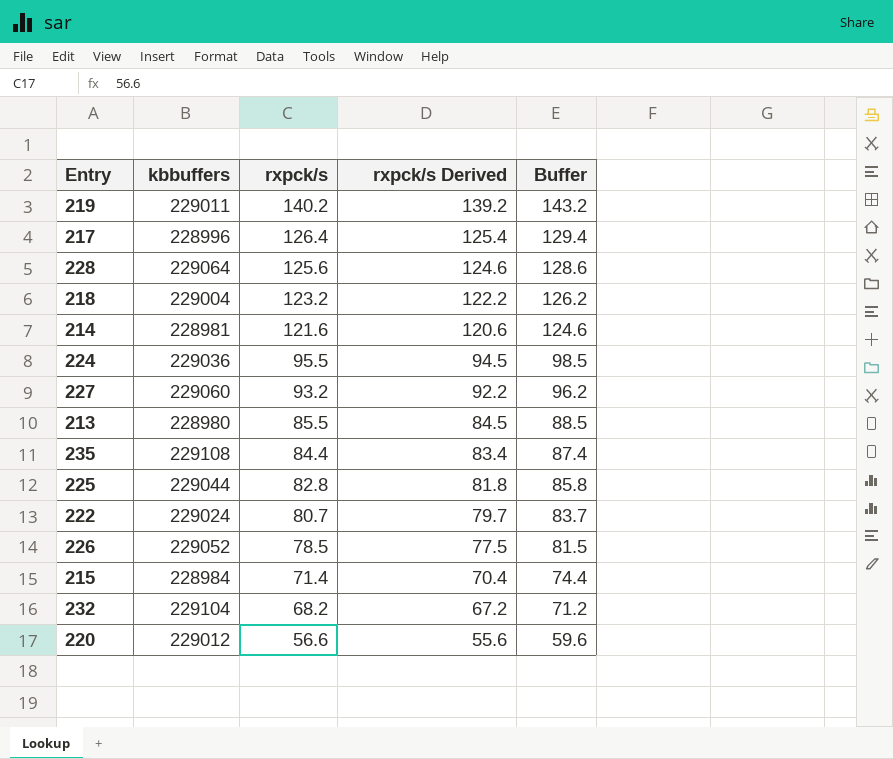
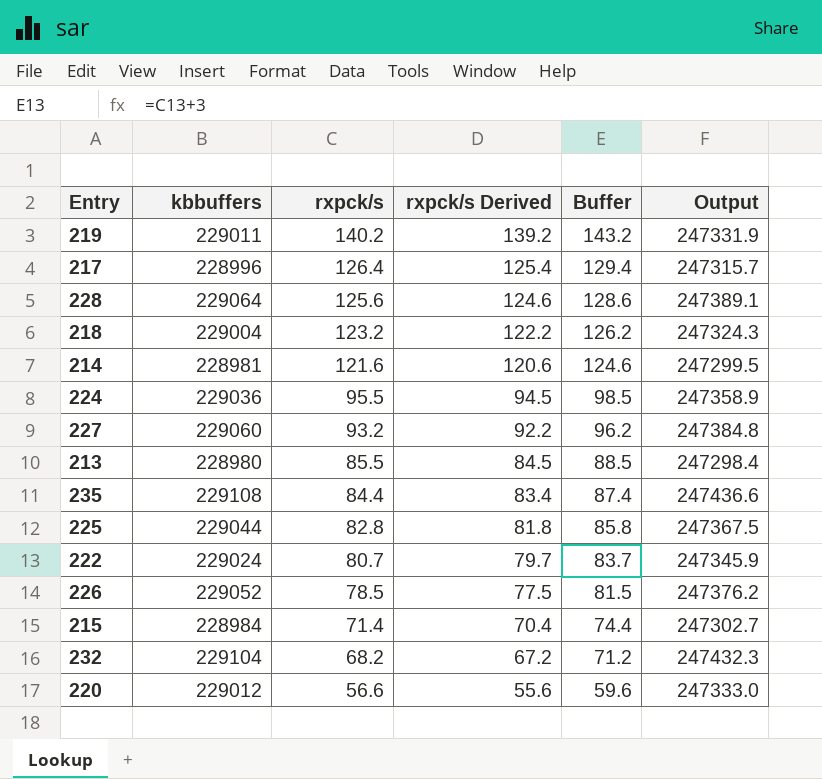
column Output | formula: none -> [kbbuffers] * 1.08

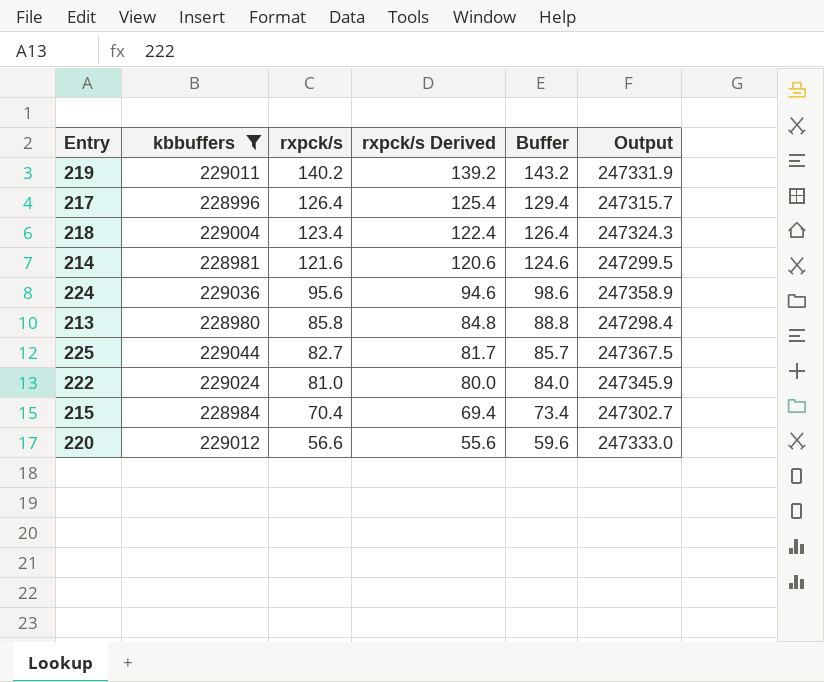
filter: none -> kbbuffers <= 229044
218 | rxpck/s: 123.2 -> 123.4
218 | rxpck/s Derived: 122.2 -> 122.4
218 | Buffer: 126.2 -> 126.4
224 | rxpck/s: 95.5 -> 95.6
224 | rxpck/s Derived: 94.5 -> 94.6
224 | Buffer: 98.5 -> 98.6
213 | rxpck/s: 85.5 -> 85.8
213 | rxpck/s Derived: 84.5 -> 84.8
213 | Buffer: 88.5 -> 88.8
225 | rxpck/s: 82.8 -> 82.7
225 | rxpck/s Derived: 81.8 -> 81.7
225 | Buffer: 85.8 -> 85.7
222 | rxpck/s: 80.7 -> 81.0
222 | rxpck/s Derived: 79.7 -> 80.0
222 | Buffer: 83.7 -> 84.0
215 | rxpck/s: 71.4 -> 70.4
215 | rxpck/s Derived: 70.4 -> 69.4
215 | Buffer: 74.4 -> 73.4

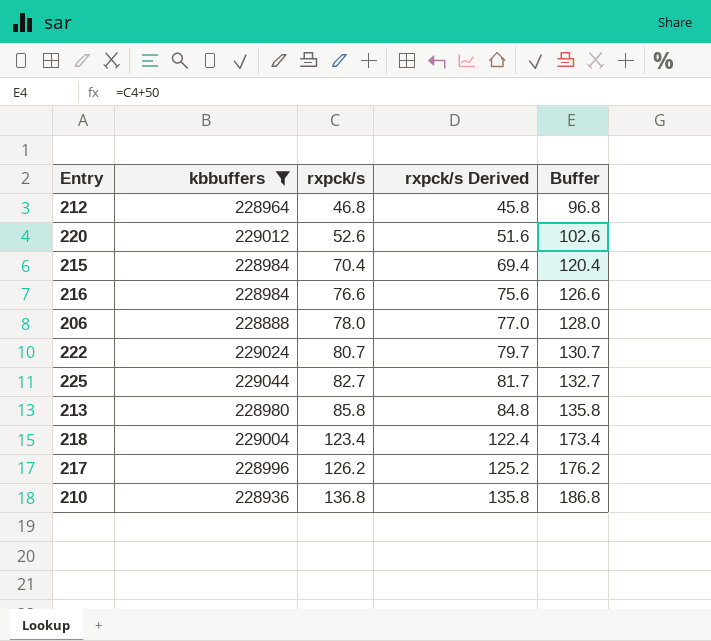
row order: rxpck/s descending -> rxpck/s ascending
column Output | formula: [kbbuffers] * 1.08 -> none
column Buffer | formula: [rxpck/s] + 3 -> [rxpck/s] + 50
row 219: 229011 | 140.2 | 139.2 | 143.2 | 247331.9 -> none
row 214: 228981 | 121.6 | 120.6 | 124.6 | 247299.5 -> none
row 224: 229036 | 95.6 | 94.6 | 98.6 | 247358.9 -> none
row 212: none -> 228964 | 46.8 | 45.8 | 96.8
220 | rxpck/s: 56.6 -> 52.6
220 | rxpck/s Derived: 55.6 -> 51.6
row 216: none -> 228984 | 76.6 | 75.6 | 126.6
row 206: none -> 228888 | 78.0 | 77.0 | 128.0
222 | rxpck/s: 81.0 -> 80.7
222 | rxpck/s Derived: 80.0 -> 79.7
217 | rxpck/s: 126.4 -> 126.2
217 | rxpck/s Derived: 125.4 -> 125.2
row 210: none -> 228936 | 136.8 | 135.8 | 186.8

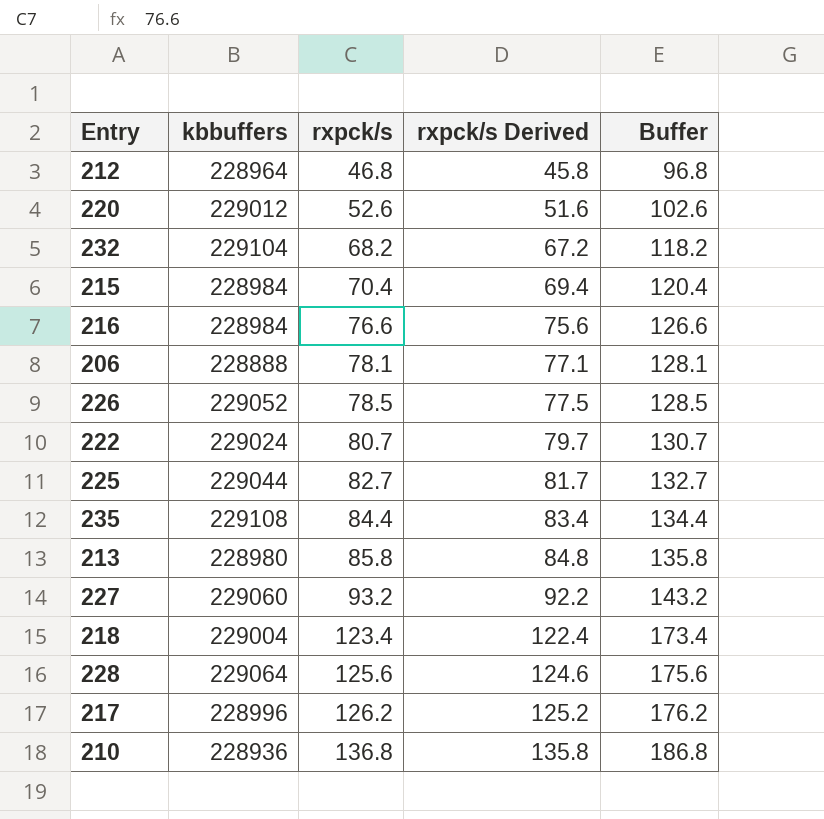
filter: kbbuffers <= 229044 -> none
206 | rxpck/s: 78.0 -> 78.1
206 | rxpck/s Derived: 77.0 -> 77.1
206 | Buffer: 128.0 -> 128.1

